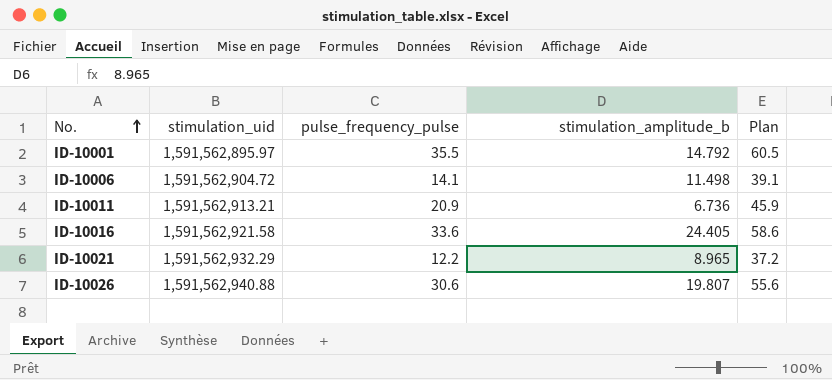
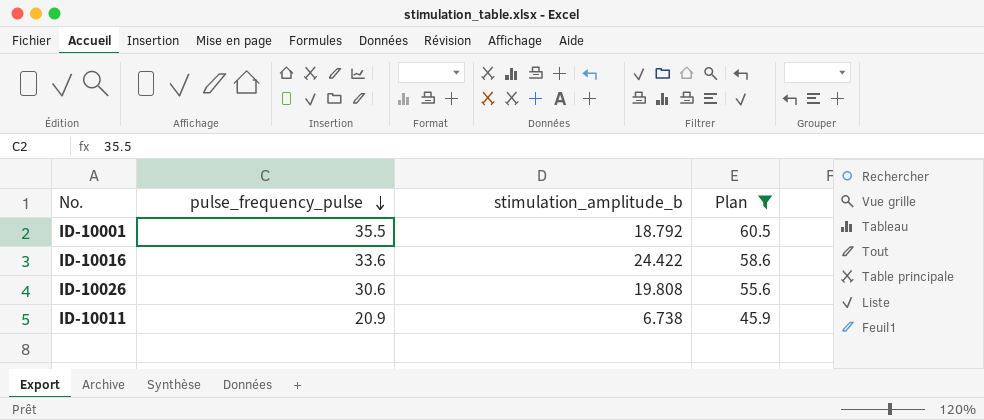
filter: none -> Plan >= 45.9
row order: No. ascending -> pulse_frequency_pulse descending
column stimulation_uid | position: 2 -> none
ID-10001 | stimulation_amplitude_b: 14.792 -> 18.792
ID-10016 | stimulation_amplitude_b: 24.405 -> 24.422
ID-10026 | stimulation_amplitude_b: 19.807 -> 19.808
ID-10011 | stimulation_amplitude_b: 6.736 -> 6.738

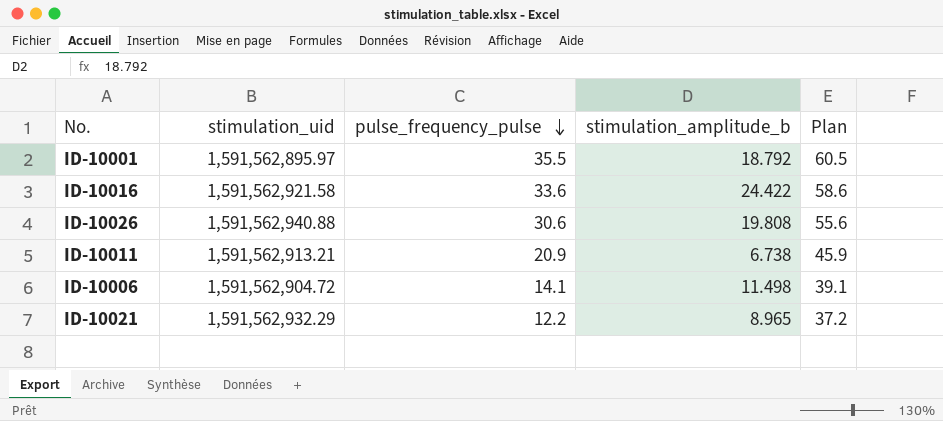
filter: Plan >= 45.9 -> none
column stimulation_uid | position: none -> 2

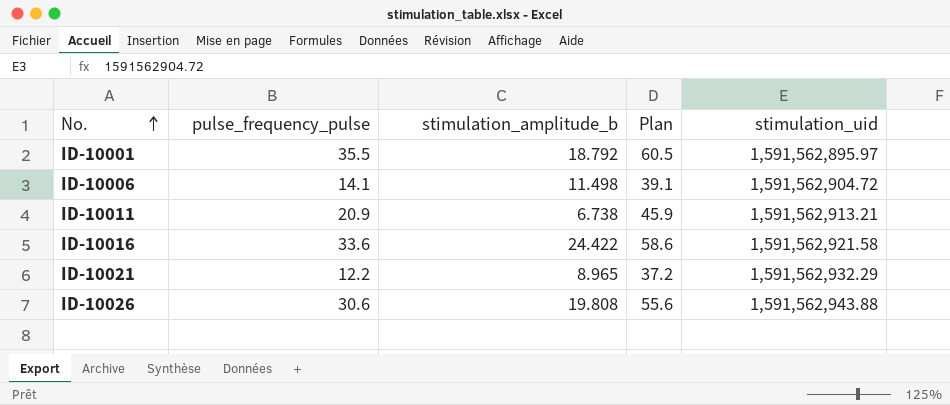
row order: pulse_frequency_pulse descending -> No. ascending
column stimulation_uid | position: 2 -> 5
ID-10026 | stimulation_uid: 1,591,562,940.88 -> 1,591,562,943.88

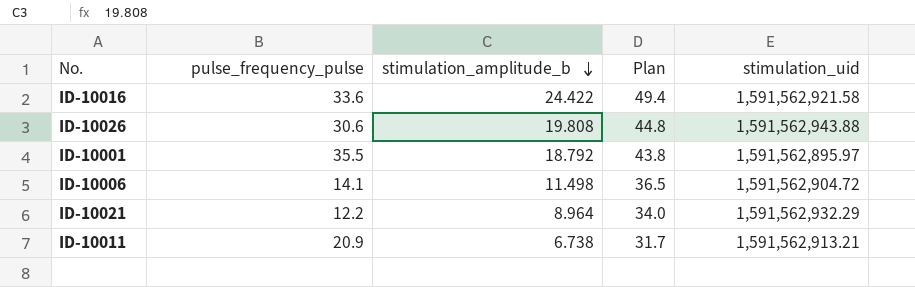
row order: No. ascending -> stimulation_amplitude_b descending
column Plan | formula: [pulse_frequency_pulse] + 25 -> [stimulation_amplitude_b] + 25
ID-10021 | stimulation_amplitude_b: 8.965 -> 8.964

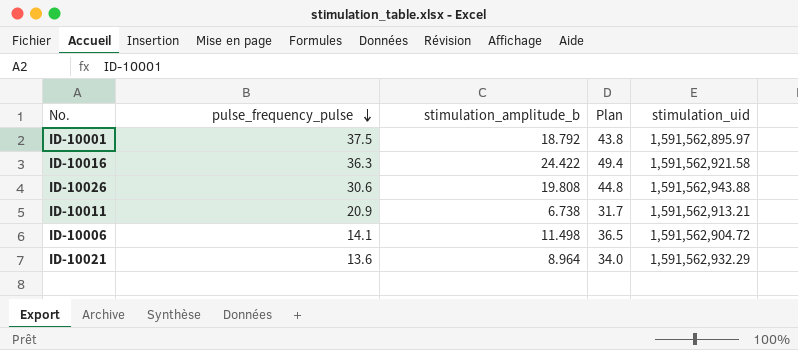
row order: stimulation_amplitude_b descending -> pulse_frequency_pulse descending
ID-10001 | pulse_frequency_pulse: 35.5 -> 37.5
ID-10016 | pulse_frequency_pulse: 33.6 -> 36.3
ID-10021 | pulse_frequency_pulse: 12.2 -> 13.6

